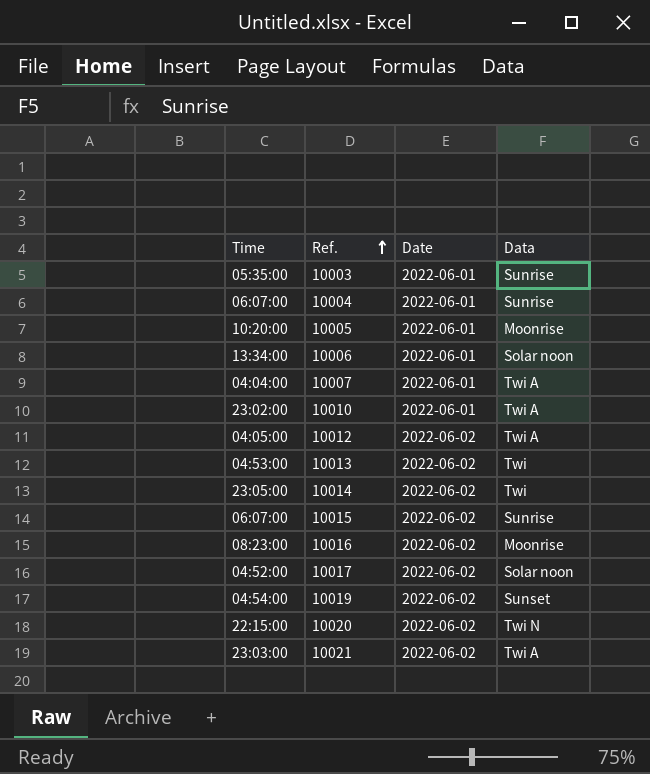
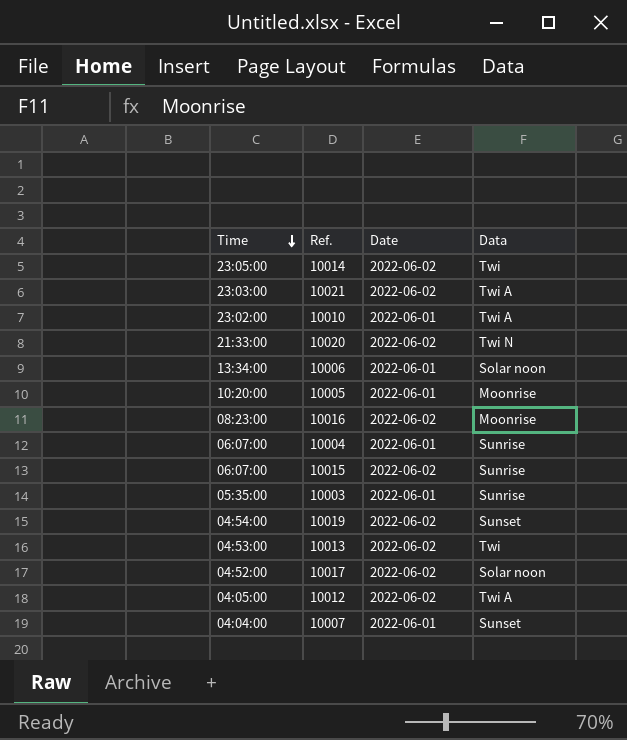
row order: Ref. ascending -> Time descending
10020 | Time: 22:15:00 -> 21:33:00
10007 | Data: Twi A -> Sunset

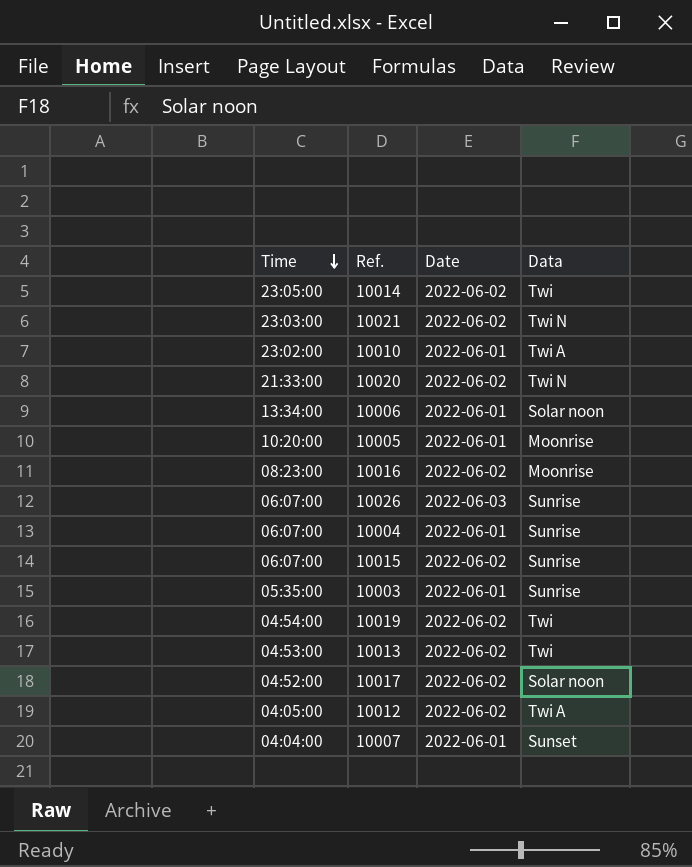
10021 | Data: Twi A -> Twi N
row 10026: none -> 06:07:00 | 2022-06-03 | Sunrise
10019 | Data: Sunset -> Twi

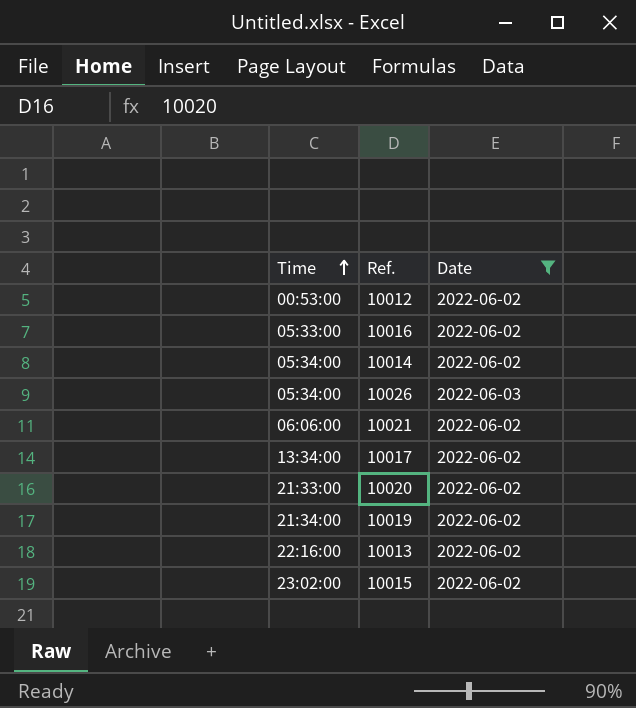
filter: none -> Date != 2022-06-01
row order: Time descending -> Time ascending
column Data | position: 4 -> none
10012 | Time: 04:05:00 -> 00:53:00
10016 | Time: 08:23:00 -> 05:33:00
10014 | Time: 23:05:00 -> 05:34:00
10026 | Time: 06:07:00 -> 05:34:00
10021 | Time: 23:03:00 -> 06:06:00
10017 | Time: 04:52:00 -> 13:34:00
10019 | Time: 04:54:00 -> 21:34:00
10013 | Time: 04:53:00 -> 22:16:00
10015 | Time: 06:07:00 -> 23:02:00

